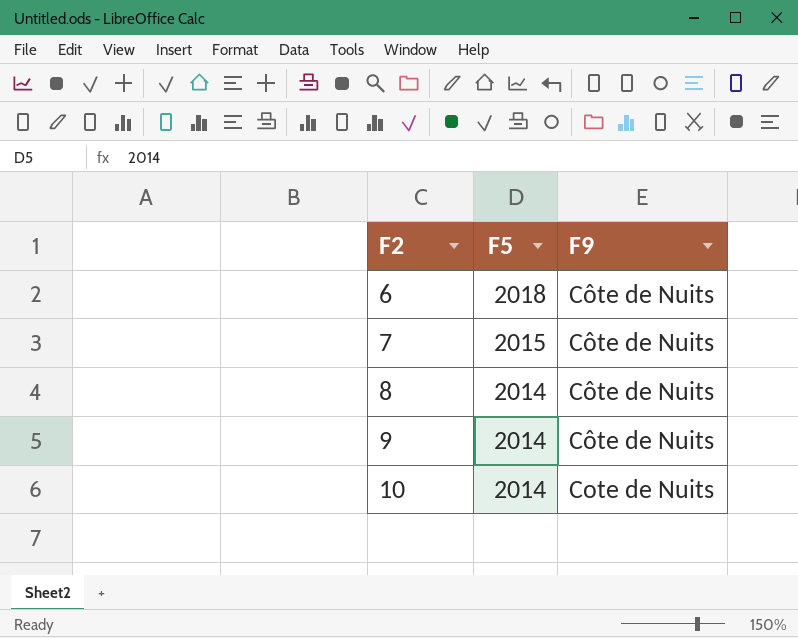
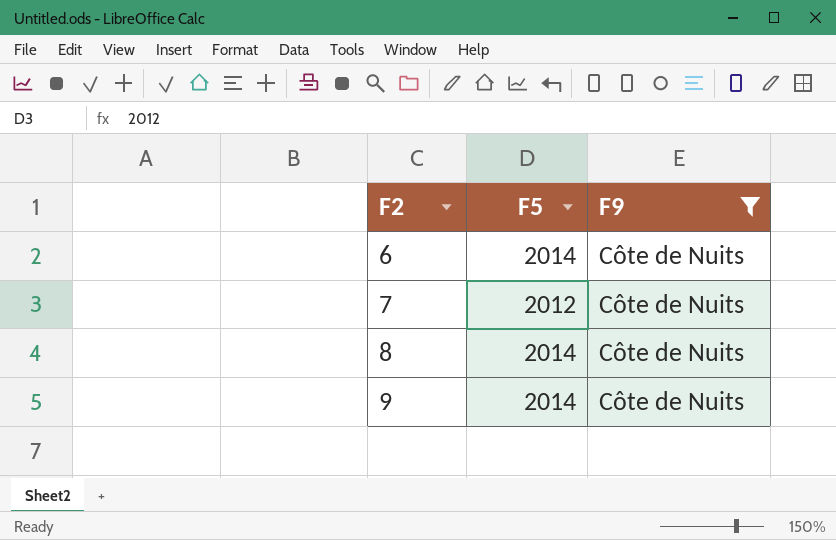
filter: none -> F9 = Côte de Nuits
6 | F5: 2018 -> 2014
7 | F5: 2015 -> 2012

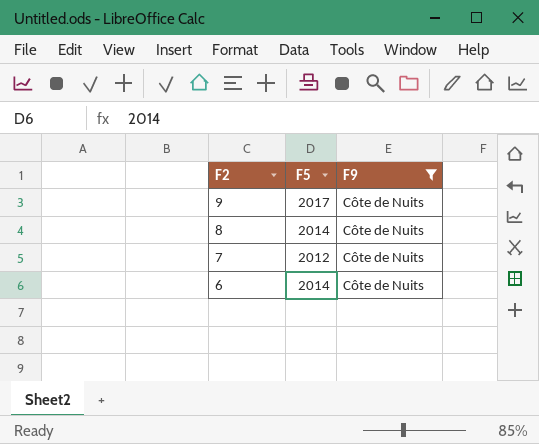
row order: F2 ascending -> F2 descending
9 | F5: 2014 -> 2017

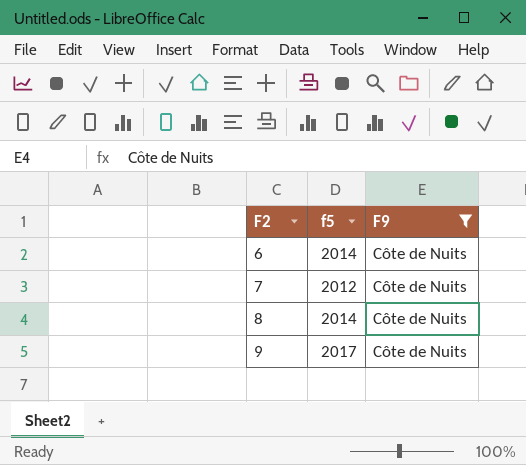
row order: F2 descending -> F2 ascending
column name: F5 -> f5

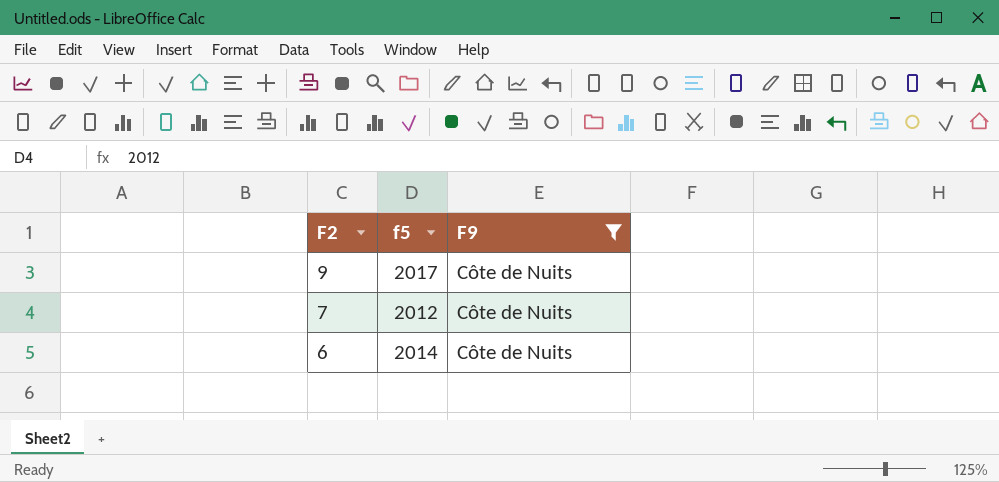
row order: F2 ascending -> F2 descending
row 8: 2014 | Côte de Nuits -> none

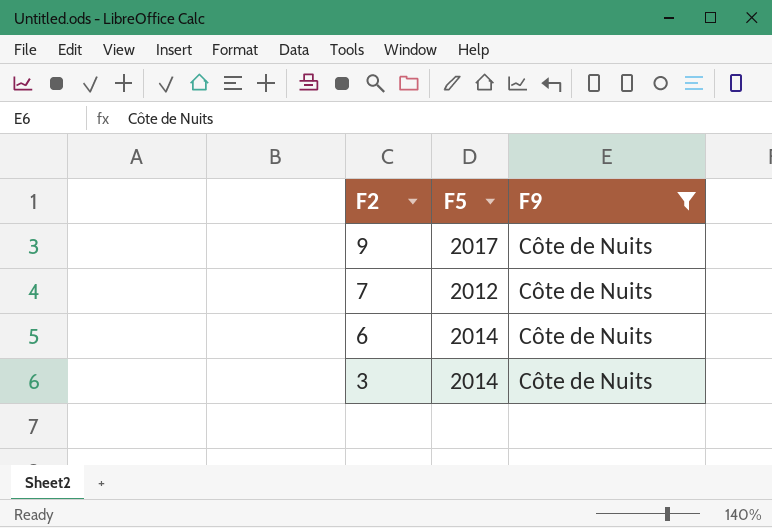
column name: f5 -> F5
row 3: none -> 2014 | Côte de Nuits

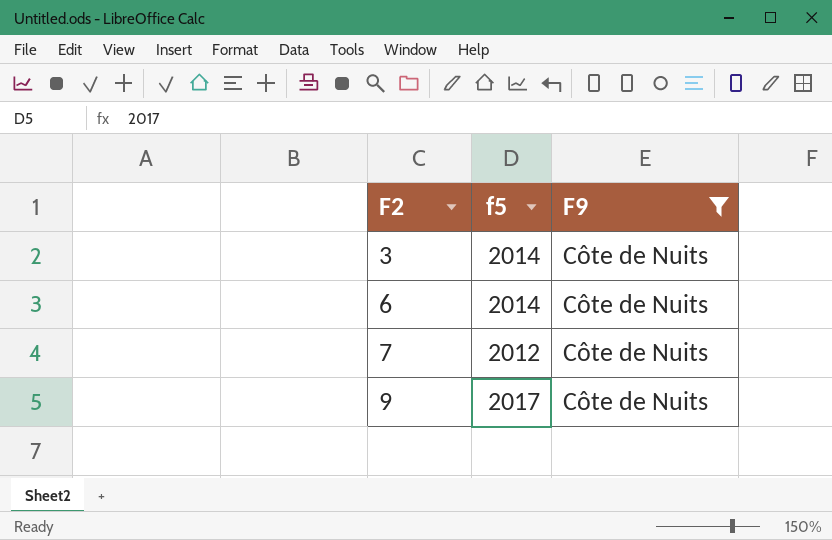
row order: F2 descending -> F2 ascending
column name: F5 -> f5

